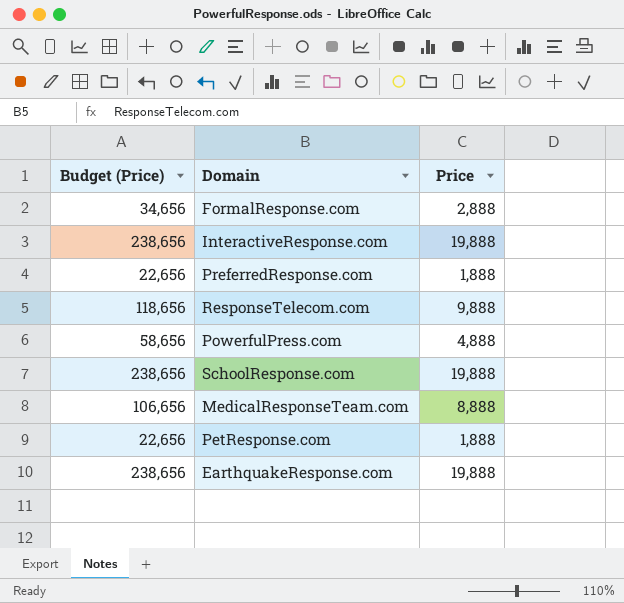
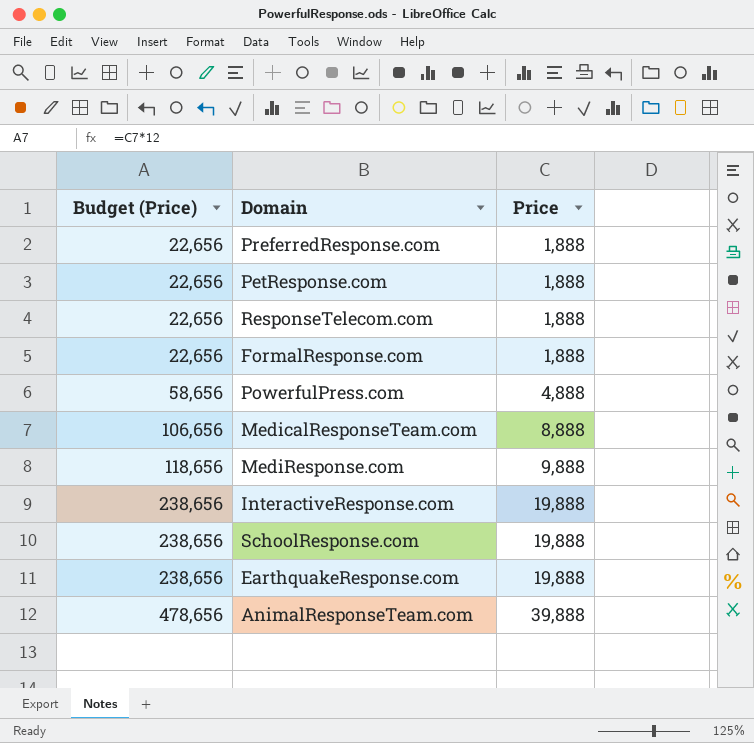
row order: none -> Budget (Price) ascending
ResponseTelecom.com | Budget (Price): 118,656 -> 22,656
ResponseTelecom.com | Price: 9,888 -> 1,888
FormalResponse.com | Budget (Price): 34,656 -> 22,656
FormalResponse.com | Price: 2,888 -> 1,888
row MediResponse.com: none -> 118,656 | 9,888
row AnimalResponseTeam.com: none -> 478,656 | 39,888

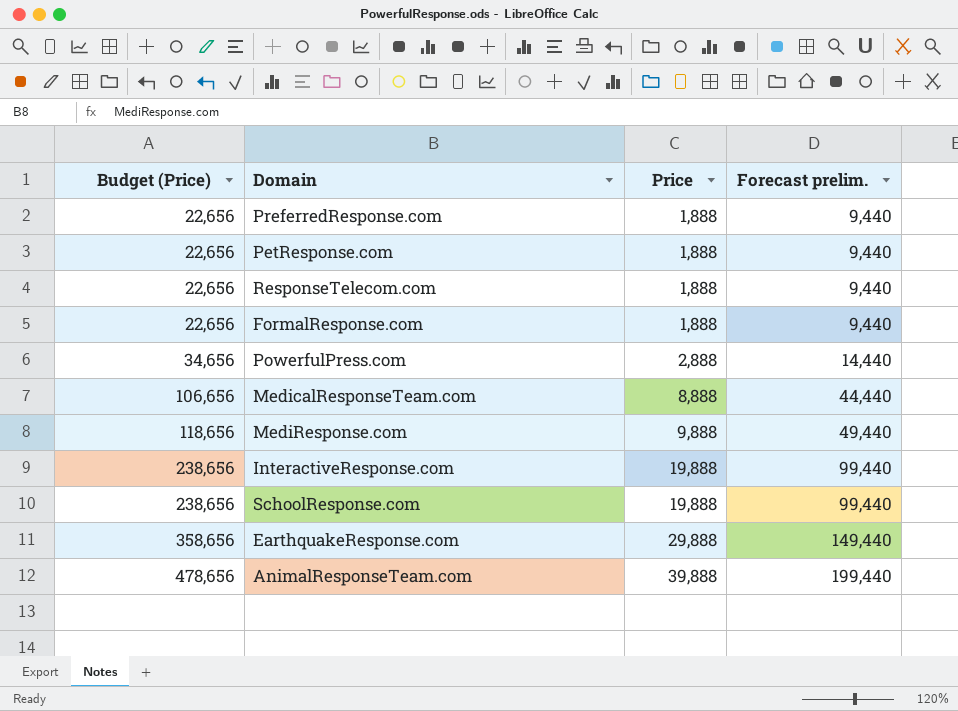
column Forecast prelim. | formula: none -> [Price] * 5
PowerfulPress.com | Budget (Price): 58,656 -> 34,656
PowerfulPress.com | Price: 4,888 -> 2,888
EarthquakeResponse.com | Budget (Price): 238,656 -> 358,656
EarthquakeResponse.com | Price: 19,888 -> 29,888

